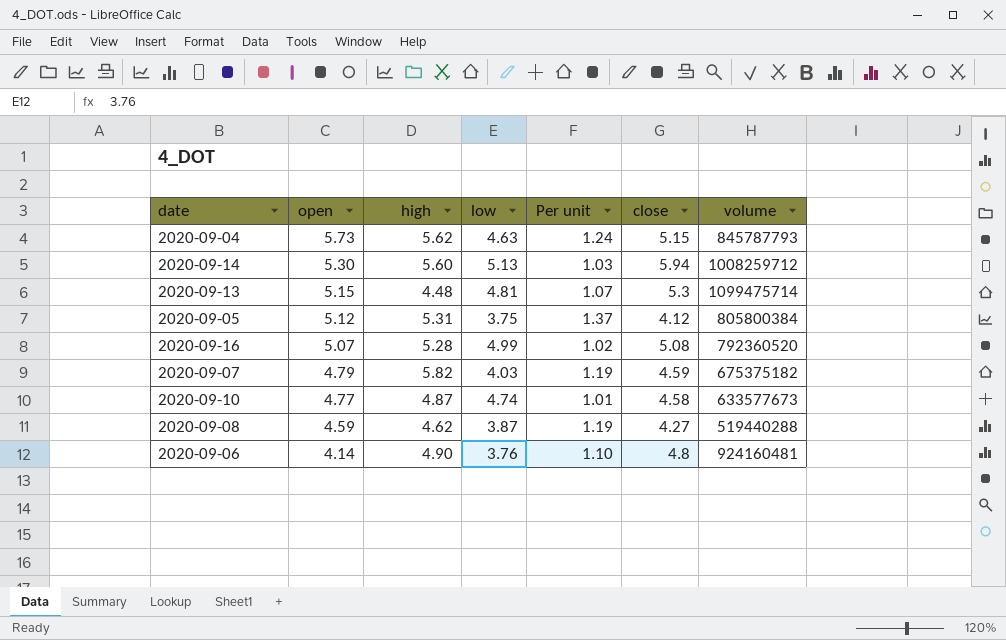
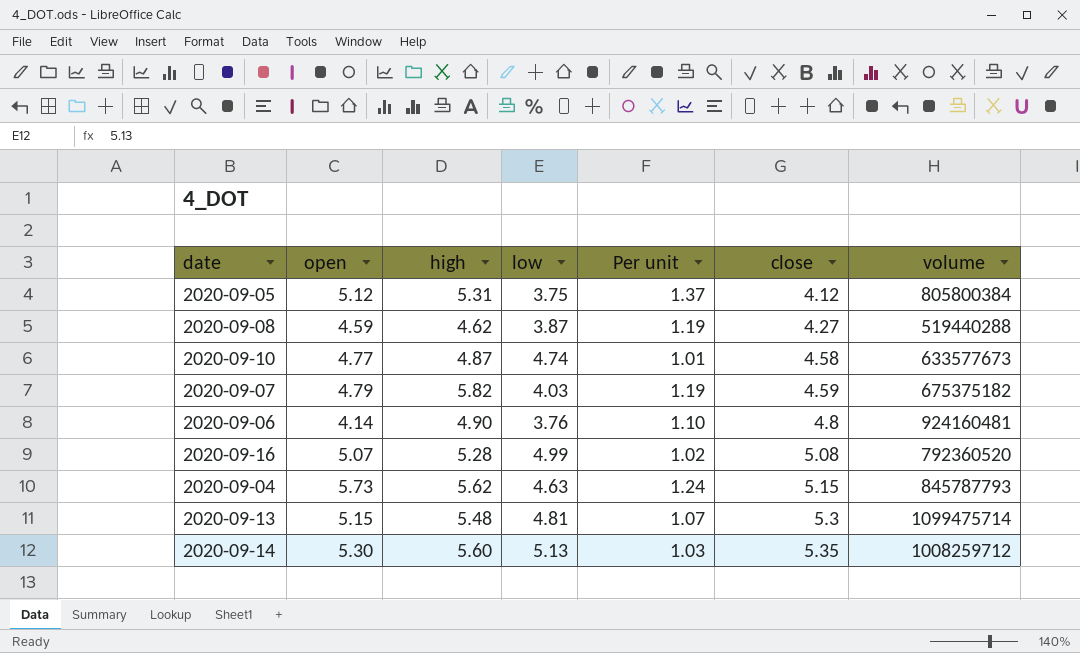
row order: open descending -> close ascending
2020-09-13 | high: 4.48 -> 5.48
2020-09-14 | close: 5.94 -> 5.35

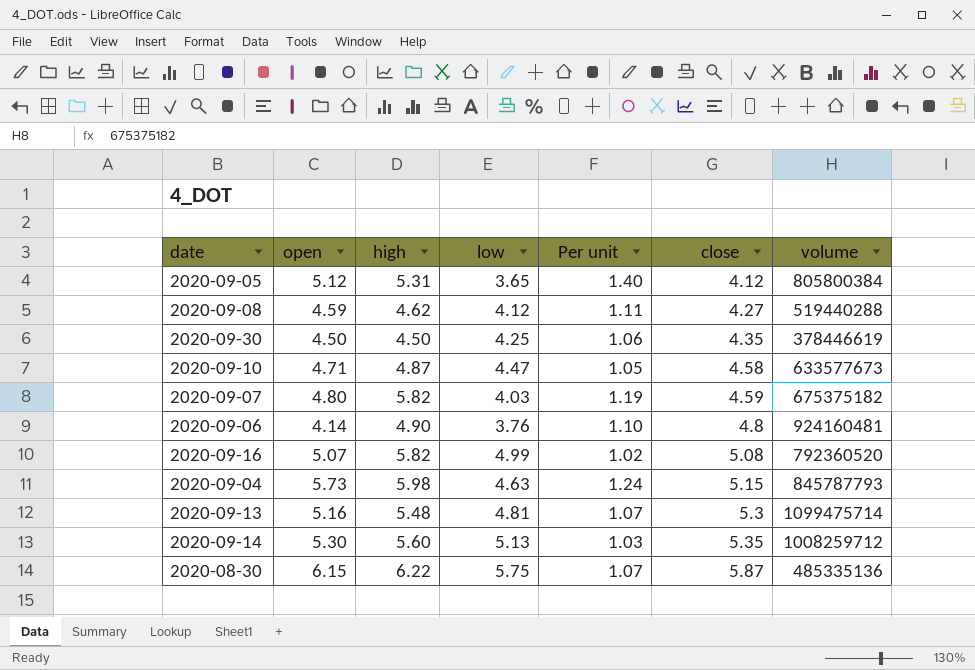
2020-09-05 | low: 3.75 -> 3.65
2020-09-05 | Per unit: 1.37 -> 1.40
2020-09-08 | low: 3.87 -> 4.12
2020-09-08 | Per unit: 1.19 -> 1.11
row 2020-09-30: none -> 4.50 | 4.50 | 4.25 | 1.06 | 4.35 | 378446619
2020-09-10 | open: 4.77 -> 4.71
2020-09-10 | low: 4.74 -> 4.47
2020-09-10 | Per unit: 1.01 -> 1.05
2020-09-07 | open: 4.79 -> 4.80
2020-09-16 | high: 5.28 -> 5.82
2020-09-04 | high: 5.62 -> 5.98
2020-09-13 | open: 5.15 -> 5.16
row 2020-08-30: none -> 6.15 | 6.22 | 5.75 | 1.07 | 5.87 | 485335136

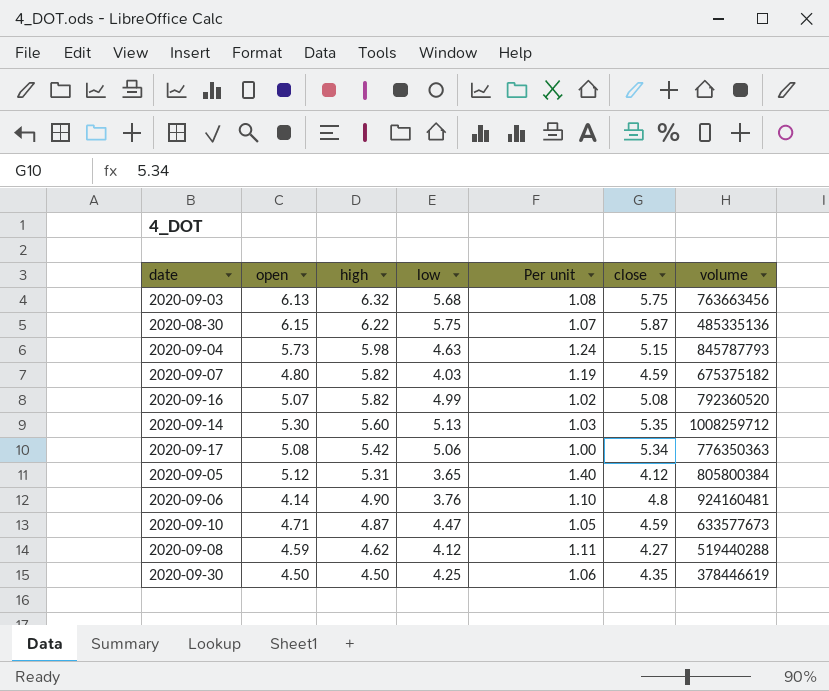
row order: close ascending -> high descending
row 2020-09-13: 5.16 | 5.48 | 4.81 | 1.07 | 5.3 | 1099475714 -> none
row 2020-09-03: none -> 6.13 | 6.32 | 5.68 | 1.08 | 5.75 | 763663456
row 2020-09-17: none -> 5.08 | 5.42 | 5.06 | 1.00 | 5.34 | 776350363
2020-09-10 | close: 4.58 -> 4.59

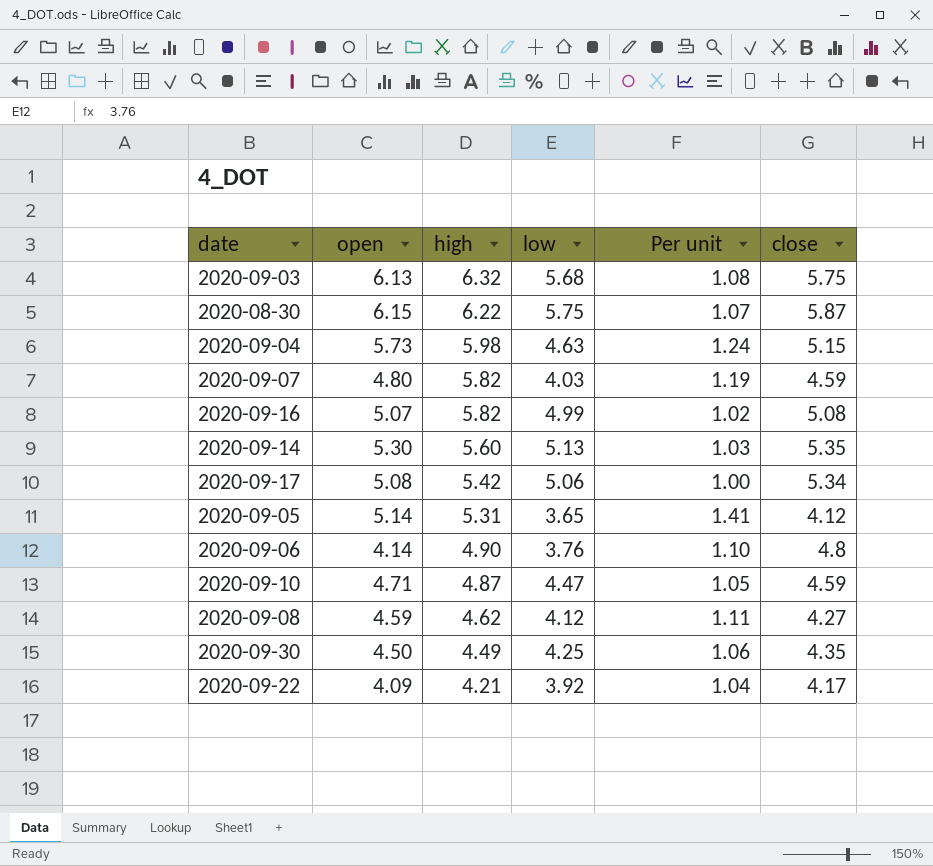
column volume | position: 7 -> none
2020-09-05 | open: 5.12 -> 5.14
2020-09-05 | Per unit: 1.40 -> 1.41
2020-09-30 | high: 4.50 -> 4.49
row 2020-09-22: none -> 4.09 | 4.21 | 3.92 | 1.04 | 4.17

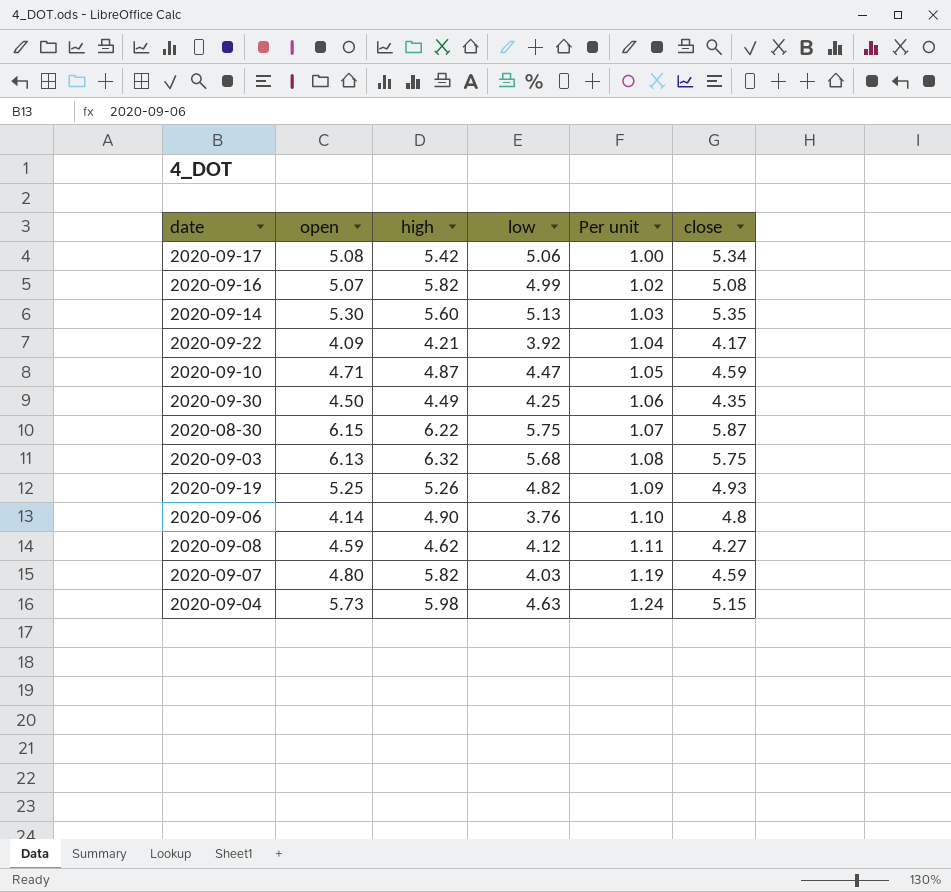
row order: high descending -> Per unit ascending
row 2020-09-05: 5.14 | 5.31 | 3.65 | 1.41 | 4.12 -> none
row 2020-09-19: none -> 5.25 | 5.26 | 4.82 | 1.09 | 4.93

